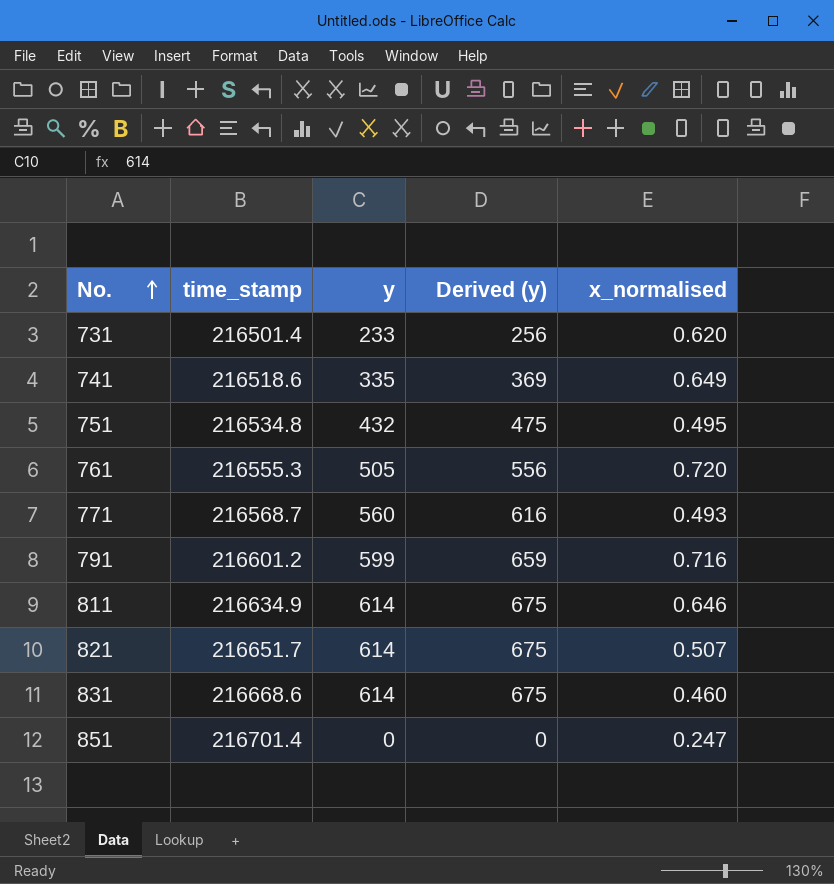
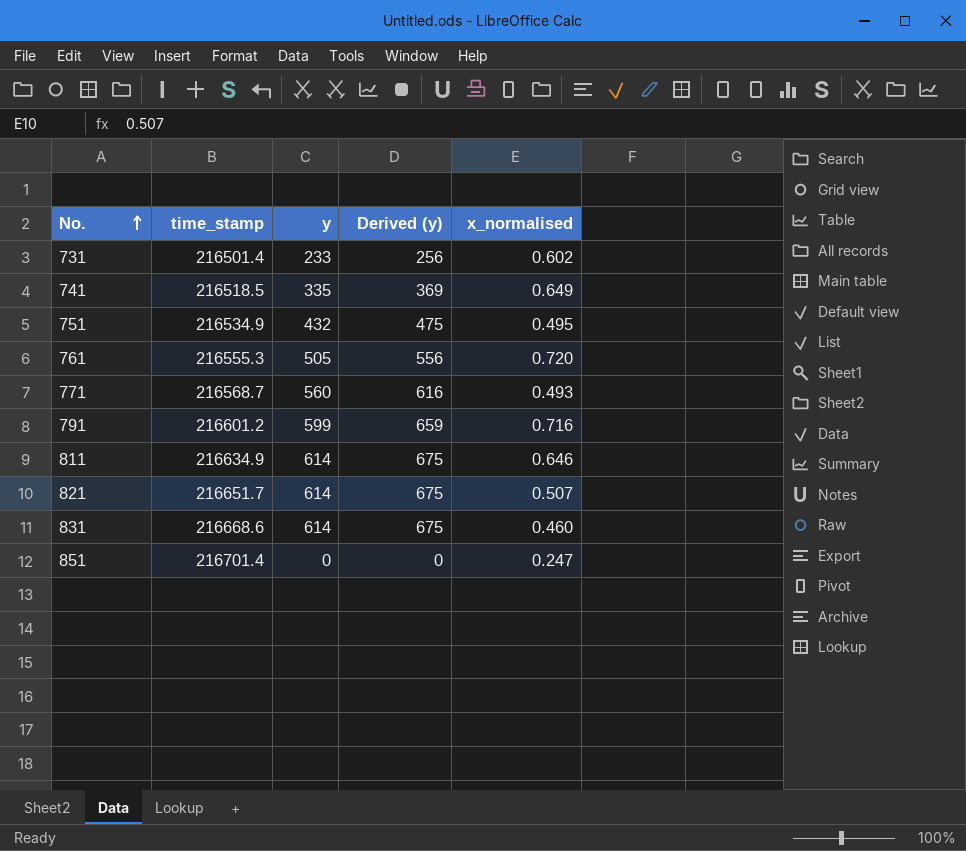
731 | x_normalised: 0.620 -> 0.602
741 | time_stamp: 216518.6 -> 216518.5
751 | time_stamp: 216534.8 -> 216534.9

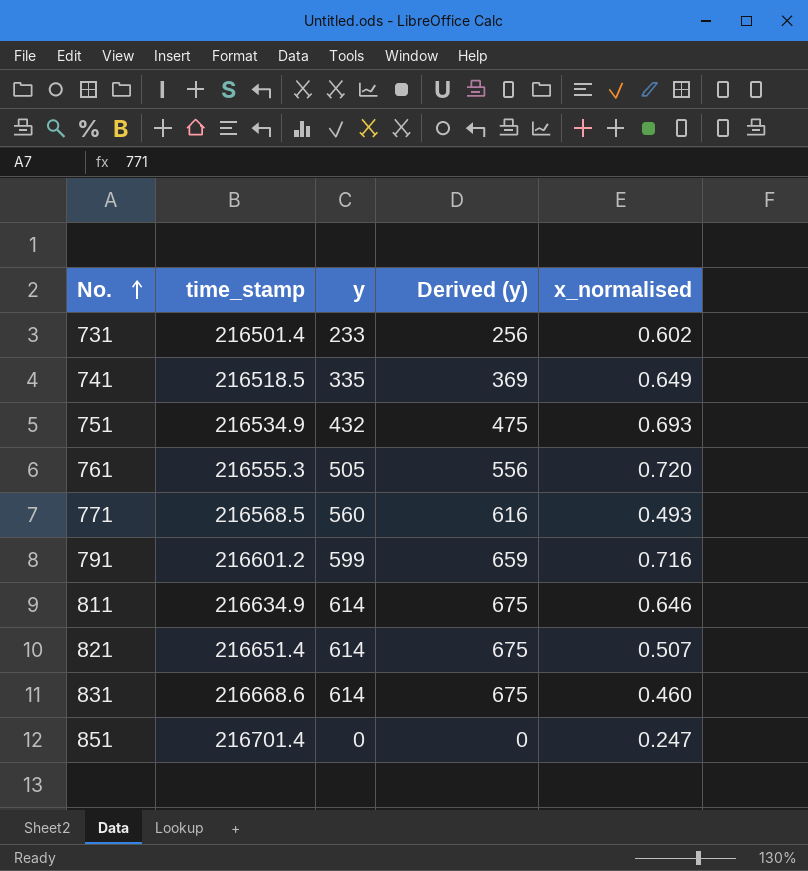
751 | x_normalised: 0.495 -> 0.693
771 | time_stamp: 216568.7 -> 216568.5
821 | time_stamp: 216651.7 -> 216651.4

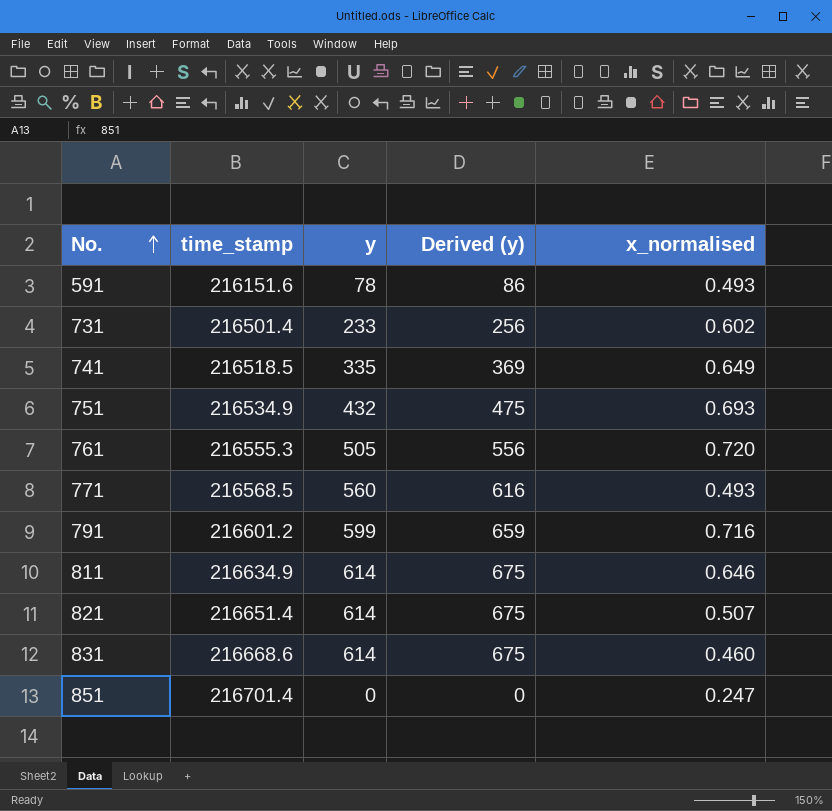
row 591: none -> 216151.6 | 78 | 86 | 0.493

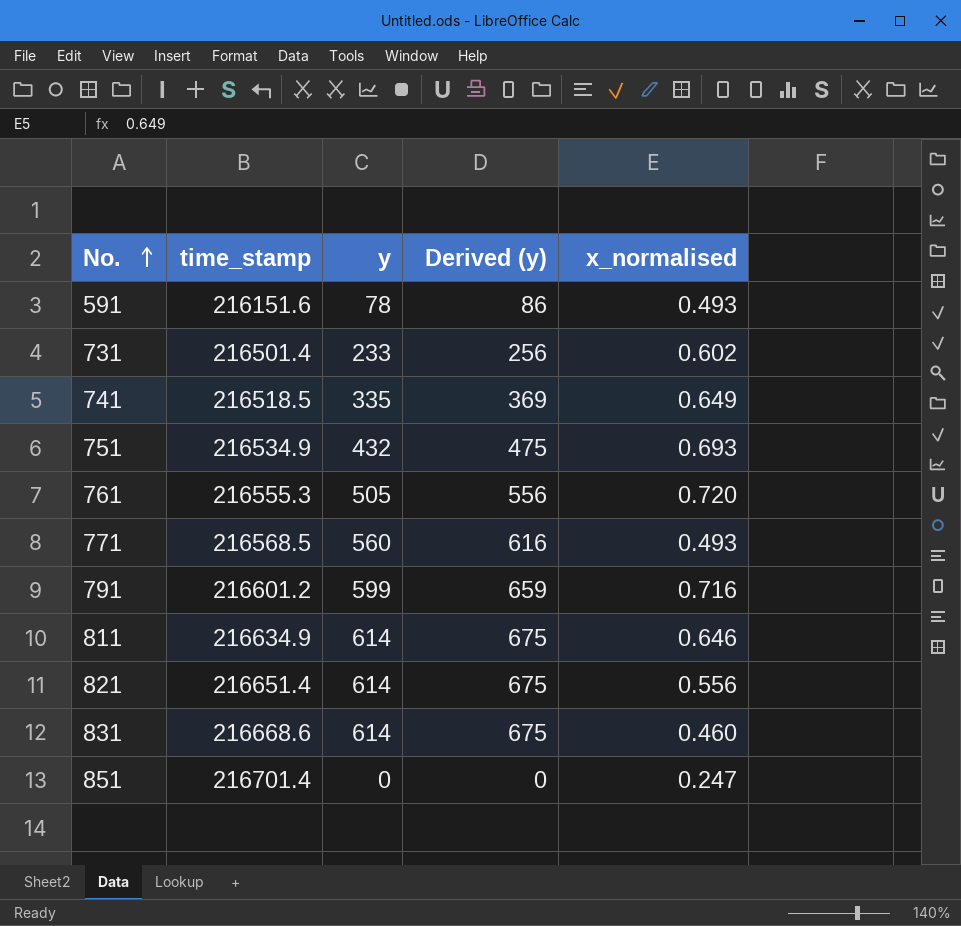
821 | x_normalised: 0.507 -> 0.556

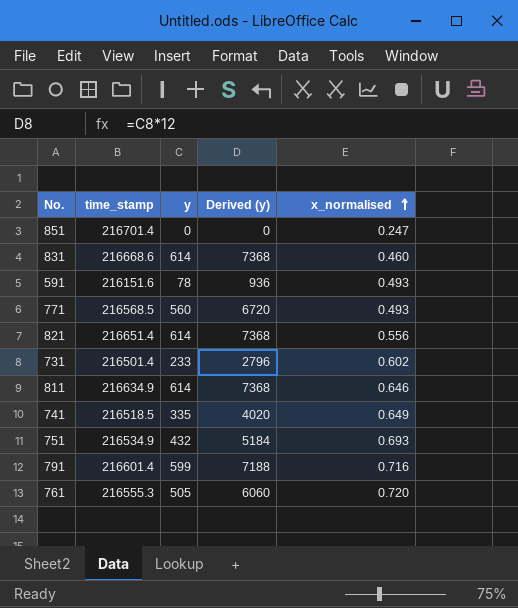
row order: No. ascending -> x_normalised ascending
column Derived (y) | formula: [y] * 1.1 -> [y] * 12
791 | time_stamp: 216601.2 -> 216601.4

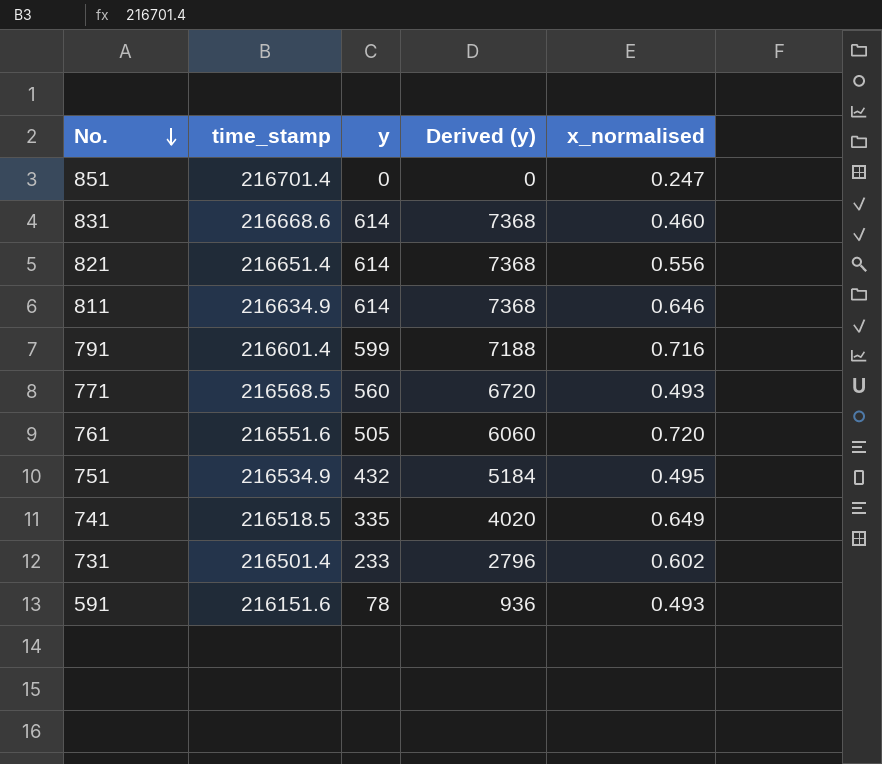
row order: x_normalised ascending -> No. descending
761 | time_stamp: 216555.3 -> 216551.6
751 | x_normalised: 0.693 -> 0.495

